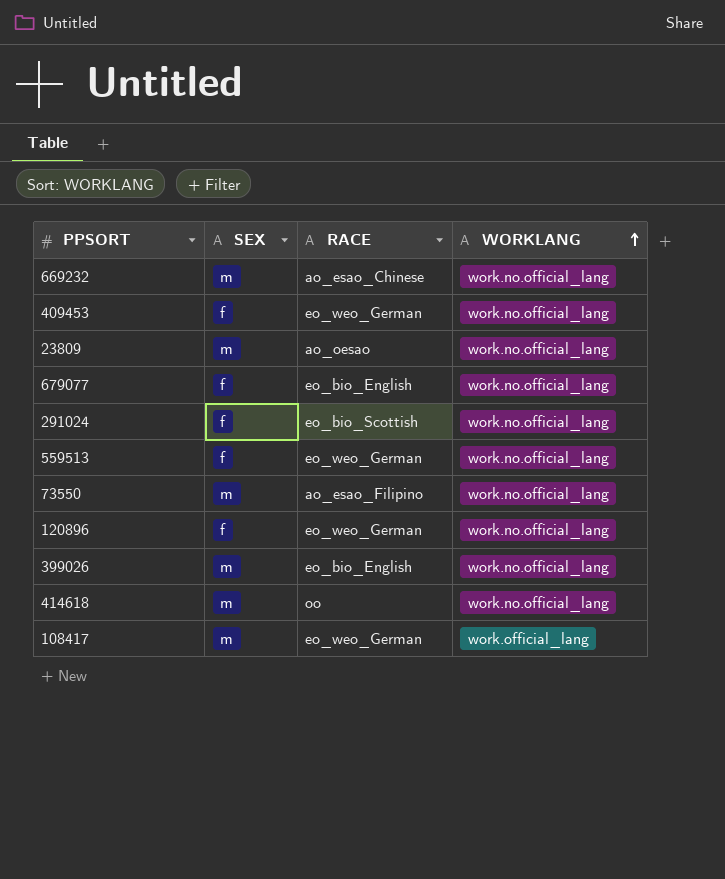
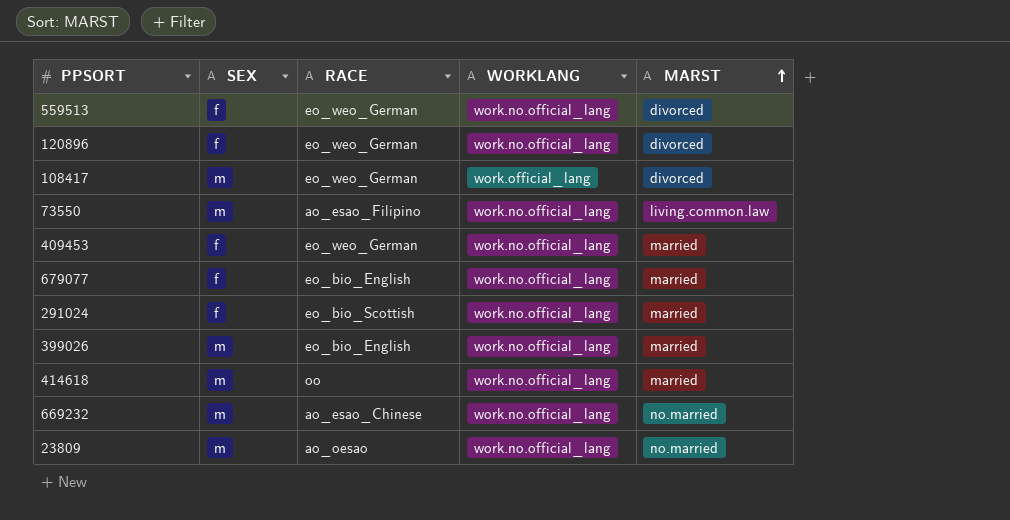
row order: WORKLANG ascending -> MARST ascending
column MARST | position: none -> 5

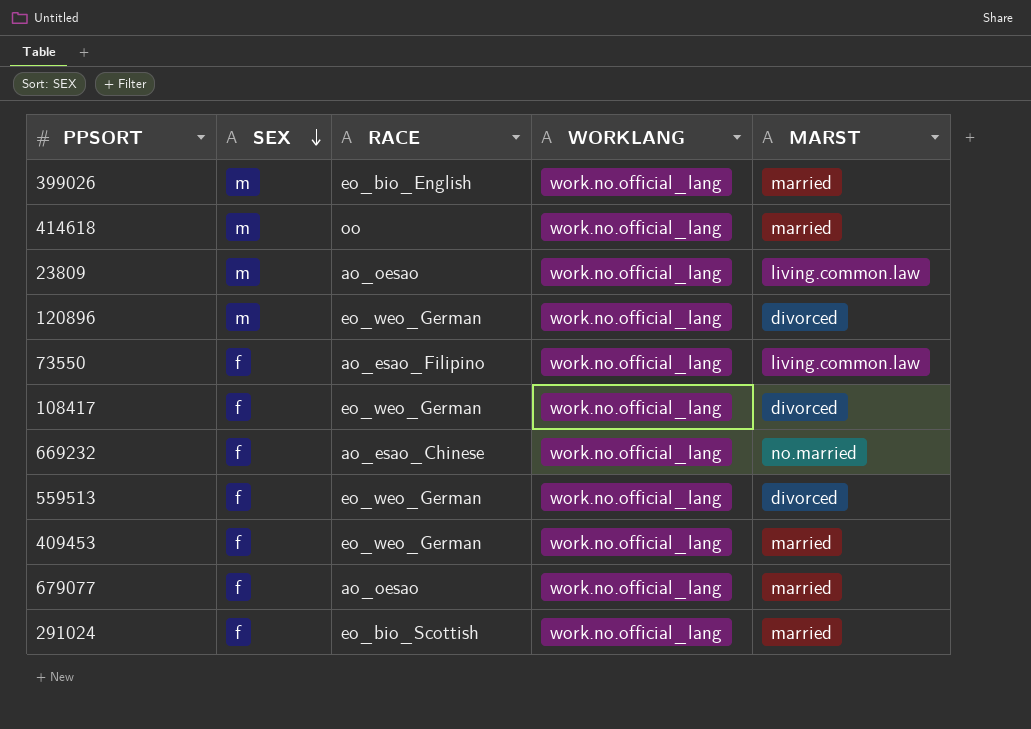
row order: MARST ascending -> SEX descending
23809 | MARST: no.married -> living.common.law
120896 | SEX: f -> m
73550 | SEX: m -> f
108417 | SEX: m -> f
108417 | WORKLANG: work.official_lang -> work.no.official_lang
669232 | SEX: m -> f
679077 | RACE: eo_bio_English -> ao_oesao

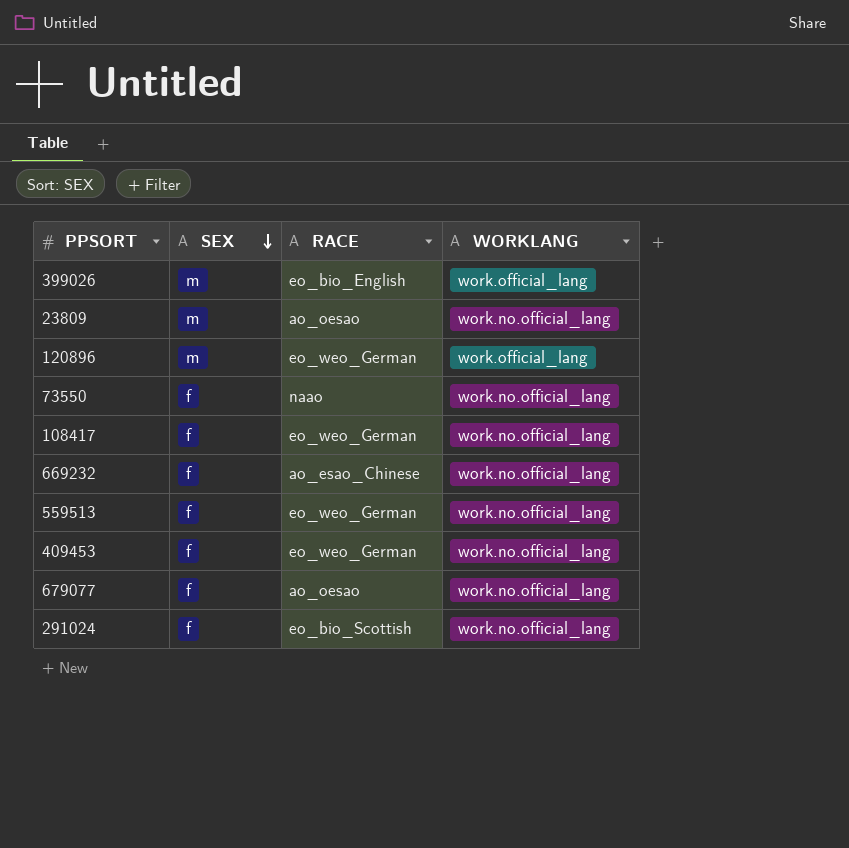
column MARST | position: 5 -> none
row 414618: m | oo | work.no.official_lang | married -> none
399026 | WORKLANG: work.no.official_lang -> work.official_lang
120896 | WORKLANG: work.no.official_lang -> work.official_lang
73550 | RACE: ao_esao_Filipino -> naao

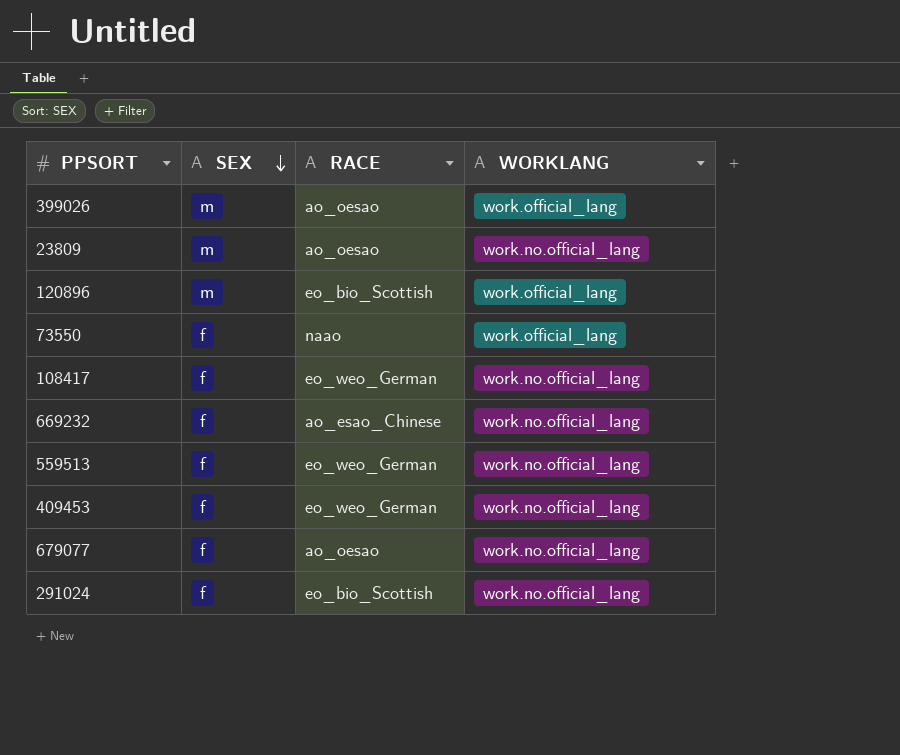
399026 | RACE: eo_bio_English -> ao_oesao
120896 | RACE: eo_weo_German -> eo_bio_Scottish
73550 | WORKLANG: work.no.official_lang -> work.official_lang

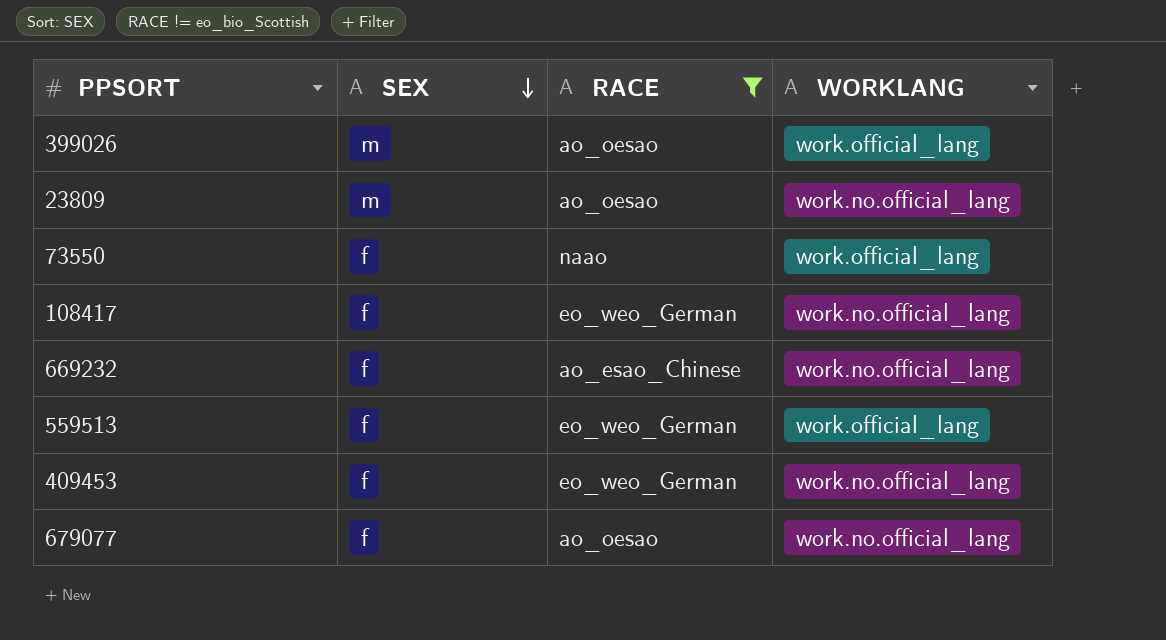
filter: none -> RACE != eo_bio_Scottish
559513 | WORKLANG: work.no.official_lang -> work.official_lang

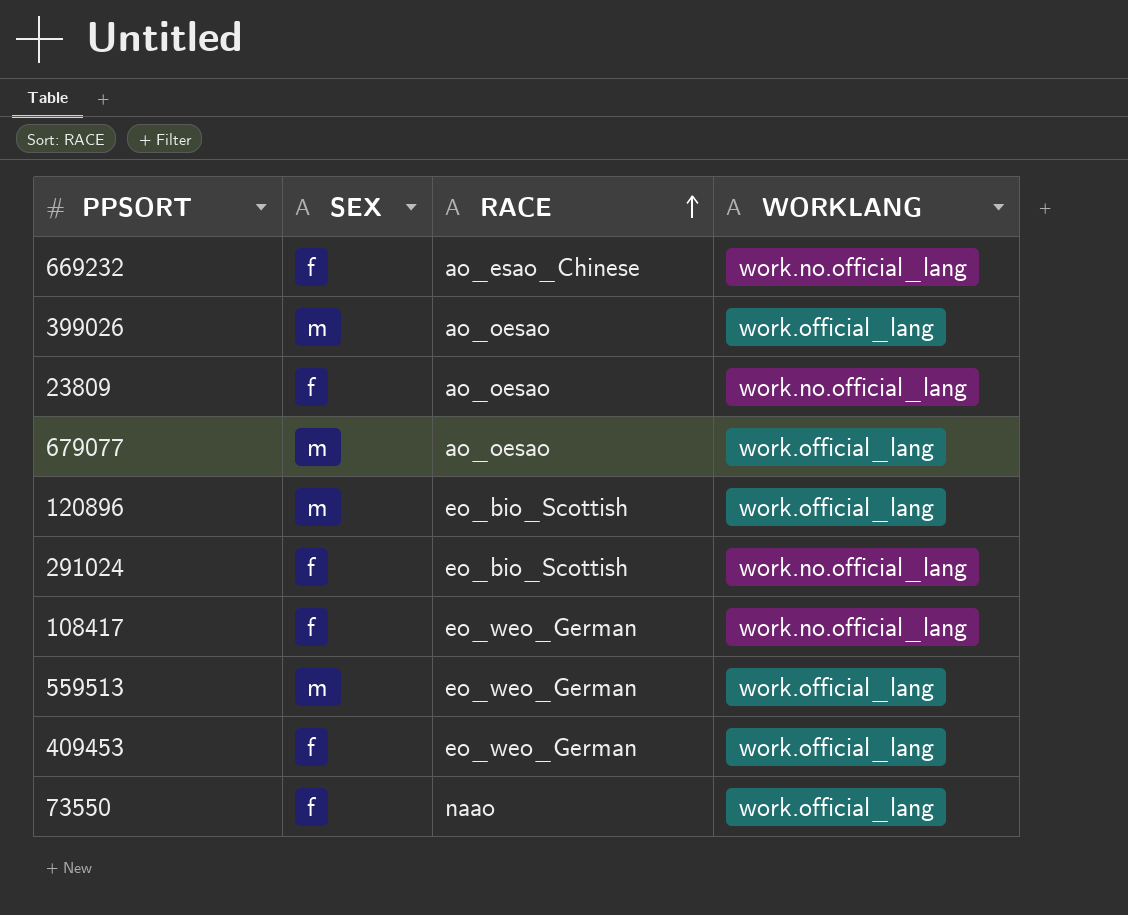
filter: RACE != eo_bio_Scottish -> none
row order: SEX descending -> RACE ascending
23809 | SEX: m -> f
679077 | SEX: f -> m
679077 | WORKLANG: work.no.official_lang -> work.official_lang
559513 | SEX: f -> m
409453 | WORKLANG: work.no.official_lang -> work.official_lang

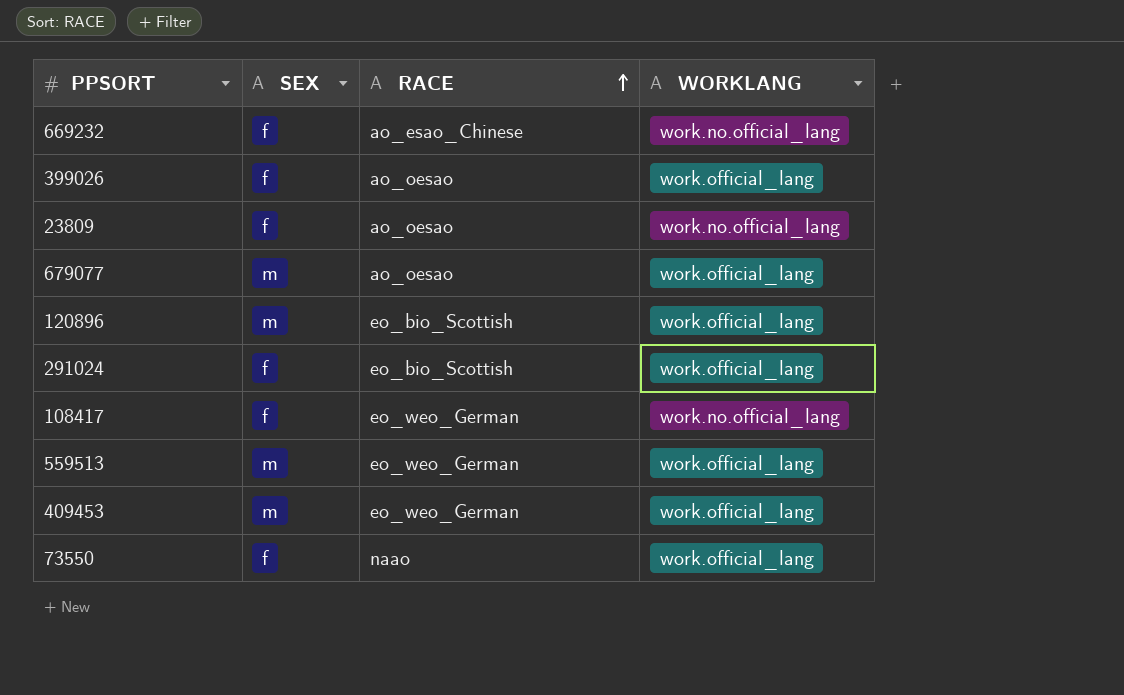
399026 | SEX: m -> f
291024 | WORKLANG: work.no.official_lang -> work.official_lang
409453 | SEX: f -> m

